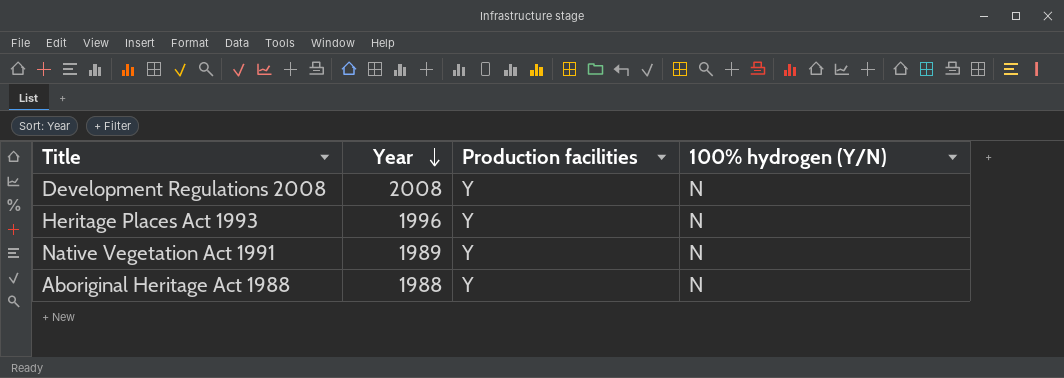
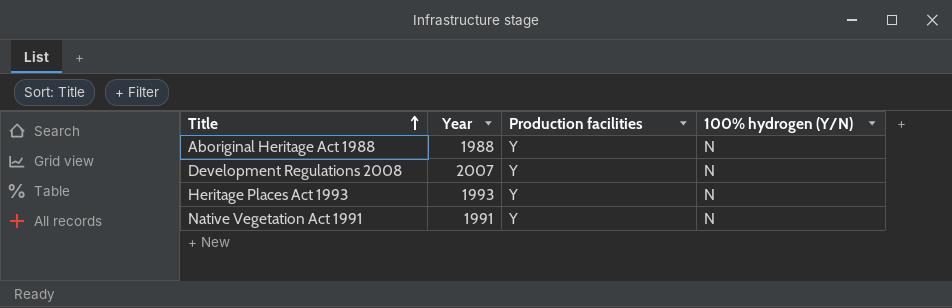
row order: Year descending -> Title ascending
Development Regulations 2008 | Year: 2008 -> 2007
Heritage Places Act 1993 | Year: 1996 -> 1993
Native Vegetation Act 1991 | Year: 1989 -> 1991

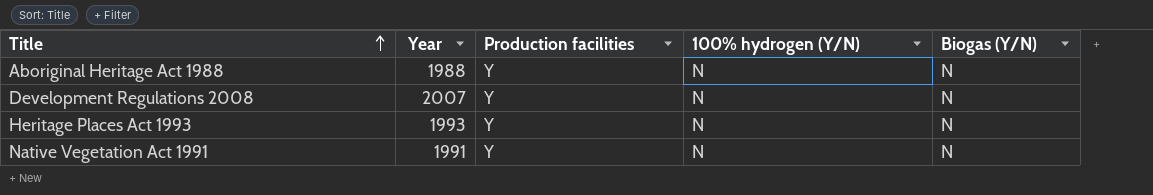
column Biogas (Y/N) | position: none -> 5

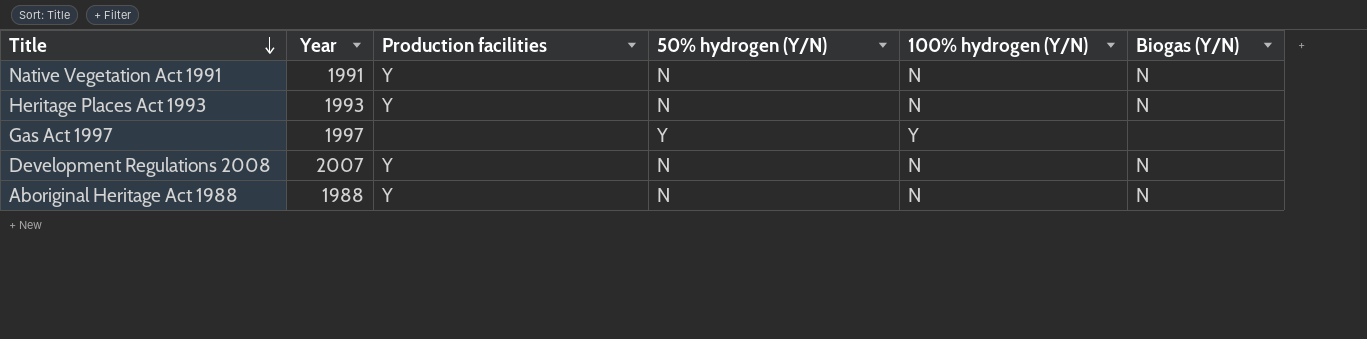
row order: Title ascending -> Title descending
column 50% hydrogen (Y/N) | position: none -> 4
row Gas Act 1997: none -> 1997 | none | Y | Y | none

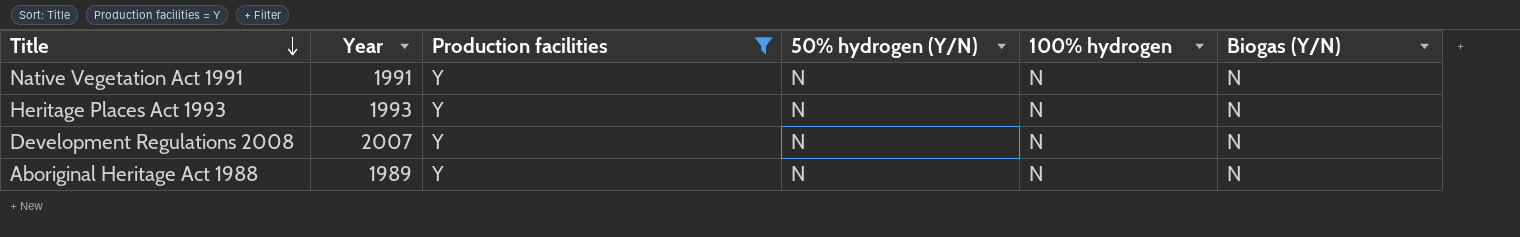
filter: none -> Production facilities = Y
column name: 100% hydrogen (Y/N) -> 100% hydrogen
Aboriginal Heritage Act 1988 | Year: 1988 -> 1989

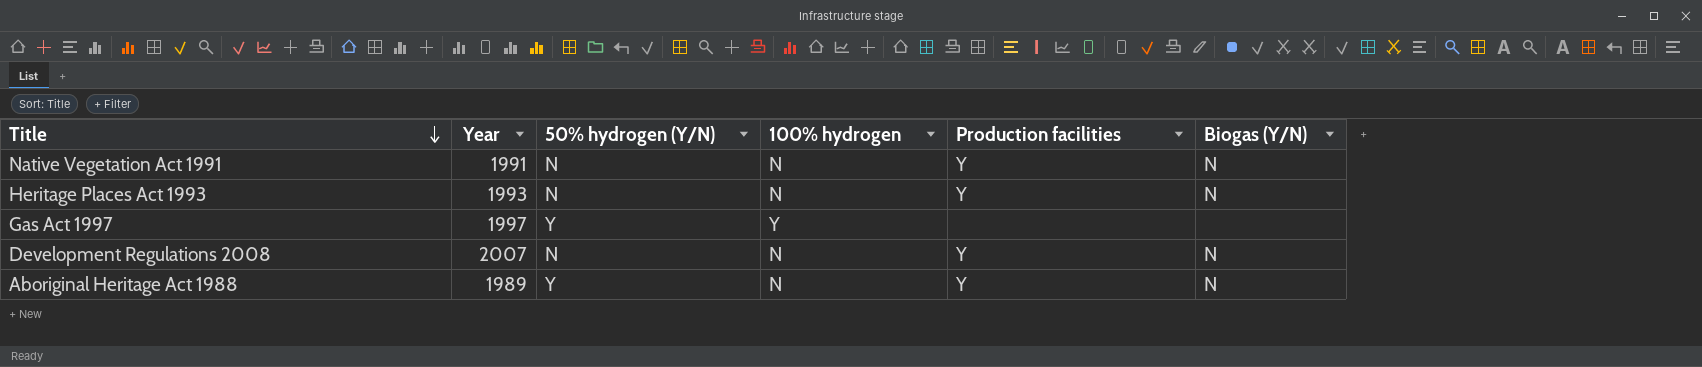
filter: Production facilities = Y -> none
column Production facilities | position: 3 -> 5
Aboriginal Heritage Act 1988 | 50% hydrogen (Y/N): N -> Y

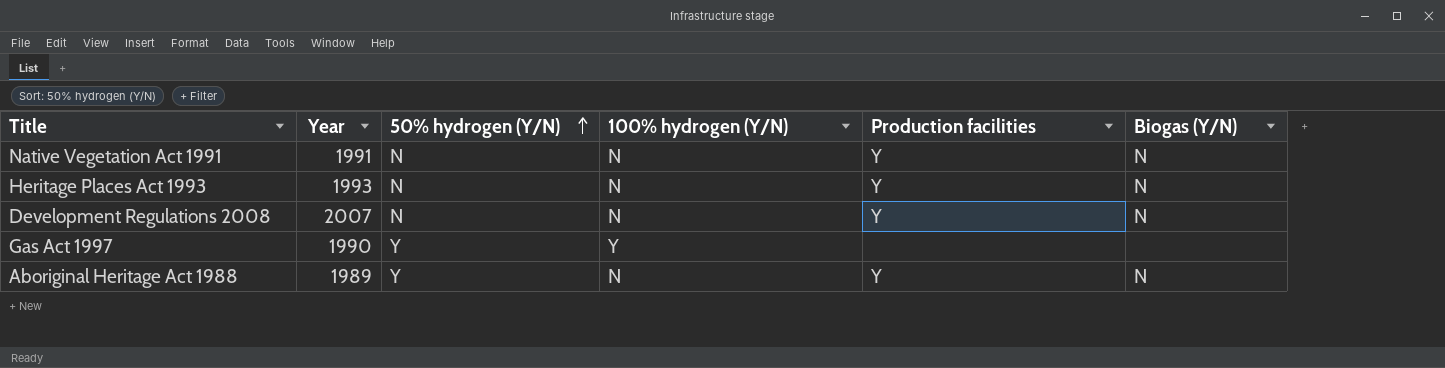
row order: Title descending -> 50% hydrogen (Y/N) ascending
column name: 100% hydrogen -> 100% hydrogen (Y/N)
Gas Act 1997 | Year: 1997 -> 1990

